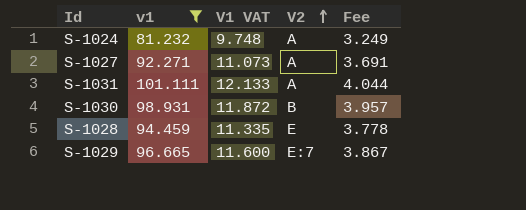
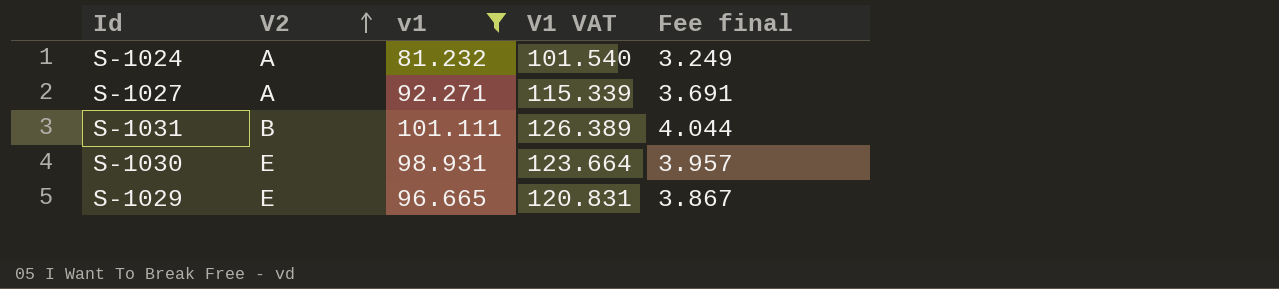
column V2 | position: 4 -> 2
column V1 VAT | formula: [v1] * 0.12 -> [v1] * 1.25
column name: Fee -> Fee final
row S-1028: 94.459 | 11.335 | E | 3.778 -> none
S-1031 | V2: A -> B
S-1030 | V2: B -> E
S-1029 | V2: E:7 -> E

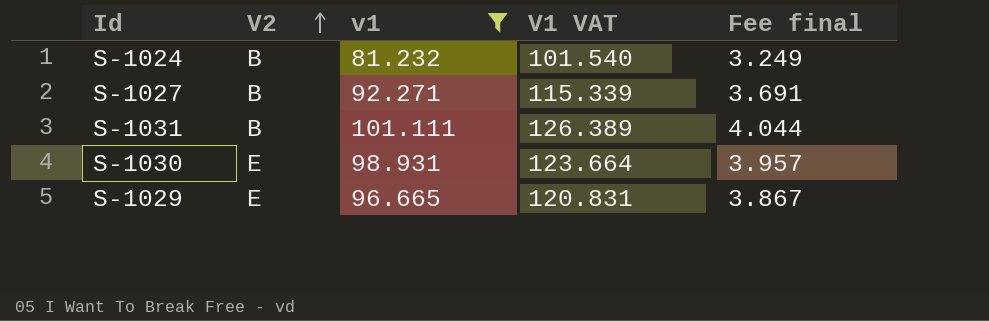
S-1024 | V2: A -> B
S-1027 | V2: A -> B

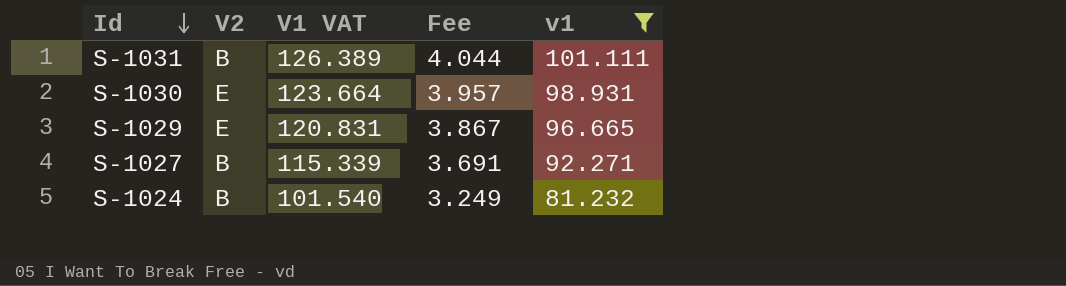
row order: V2 ascending -> Id descending
column name: Fee final -> Fee
column v1 | position: 3 -> 5

